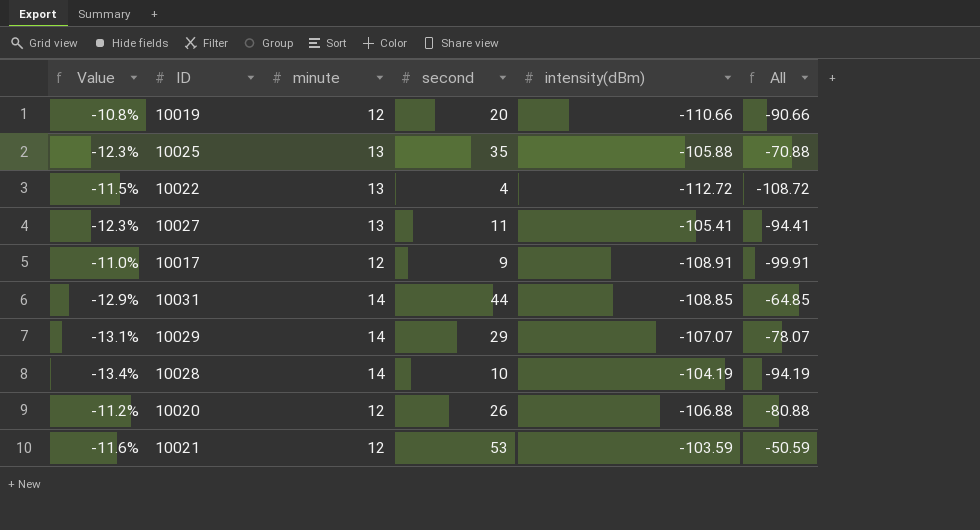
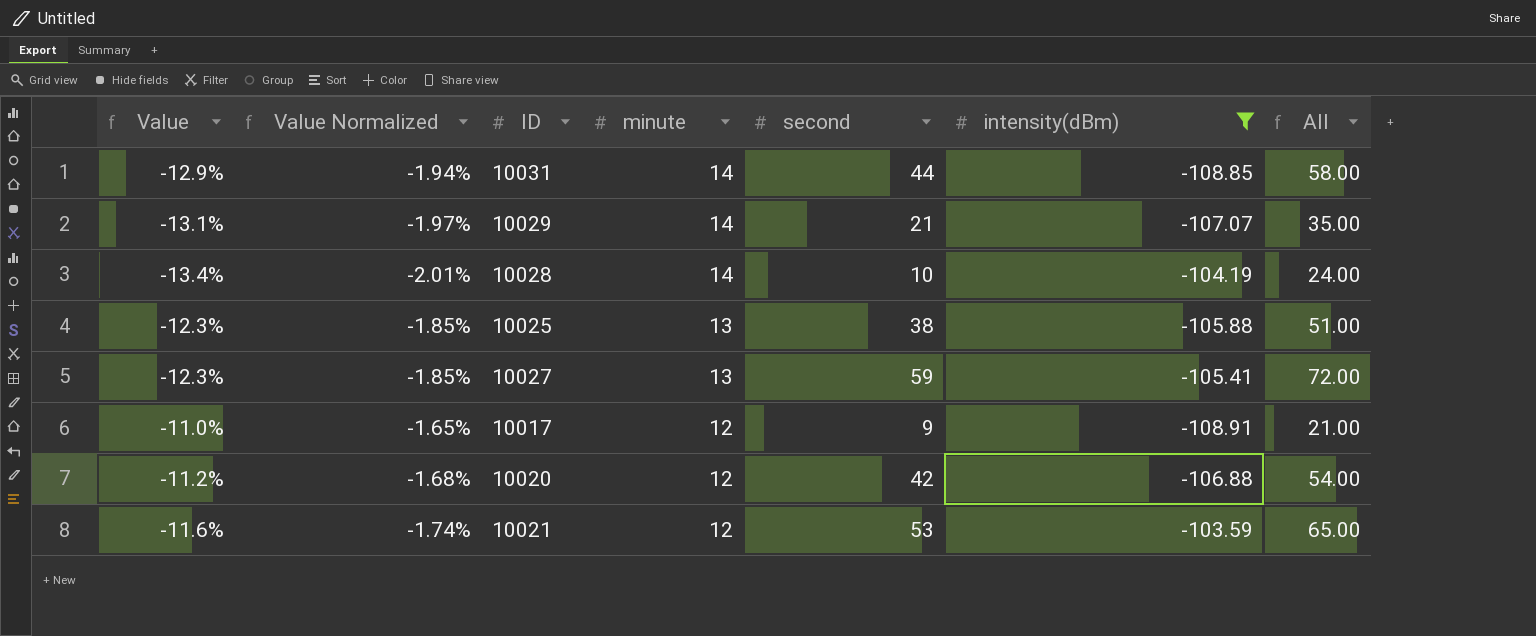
filter: none -> intensity(dBm) >= -108.91
row order: none -> minute descending
column Value Normalized | formula: none -> [Value] * 0.15
column All | formula: [second] + [intensity(dBm)] -> [minute] + [second]
10029 | second: 29 -> 21
10025 | second: 35 -> 38
10027 | second: 11 -> 59
10020 | second: 26 -> 42

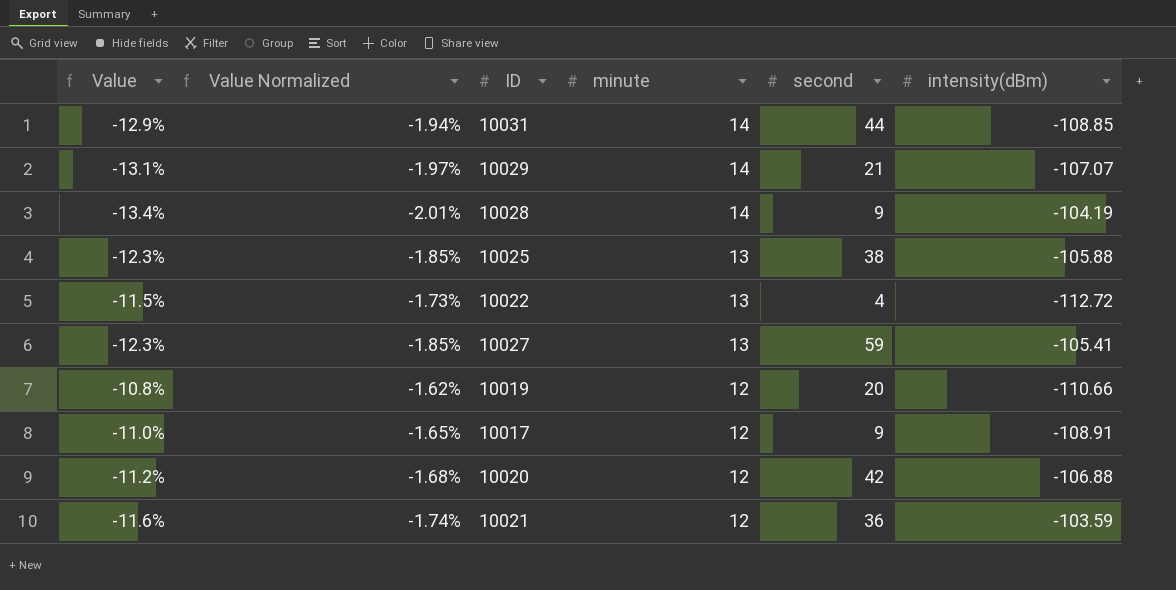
filter: intensity(dBm) >= -108.91 -> none
column All | formula: [minute] + [second] -> none
10028 | second: 10 -> 9
10021 | second: 53 -> 36

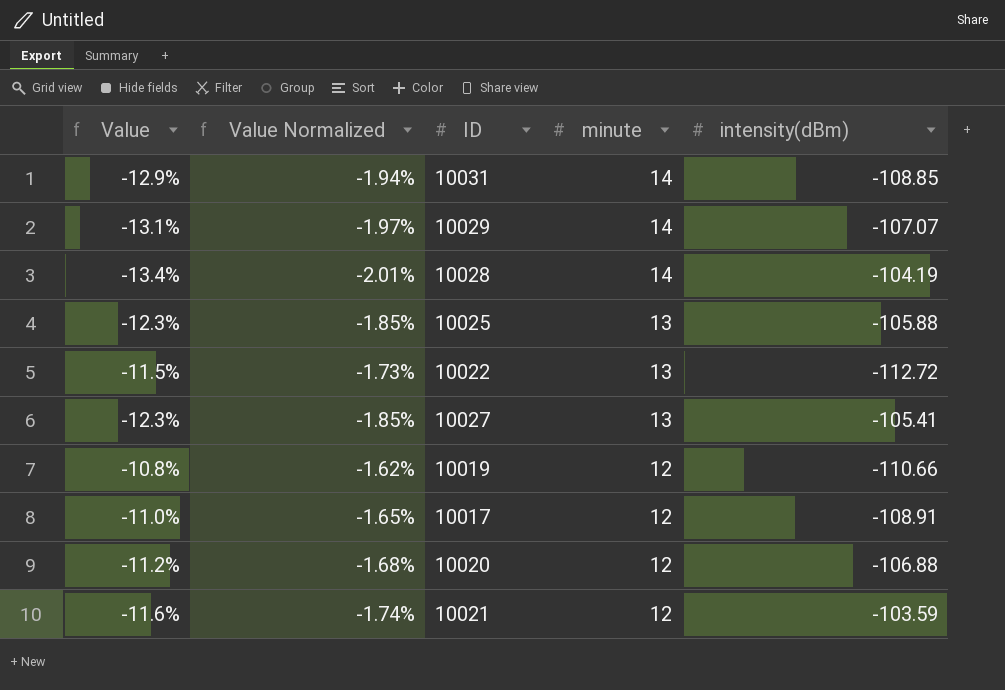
column second | position: 5 -> none

